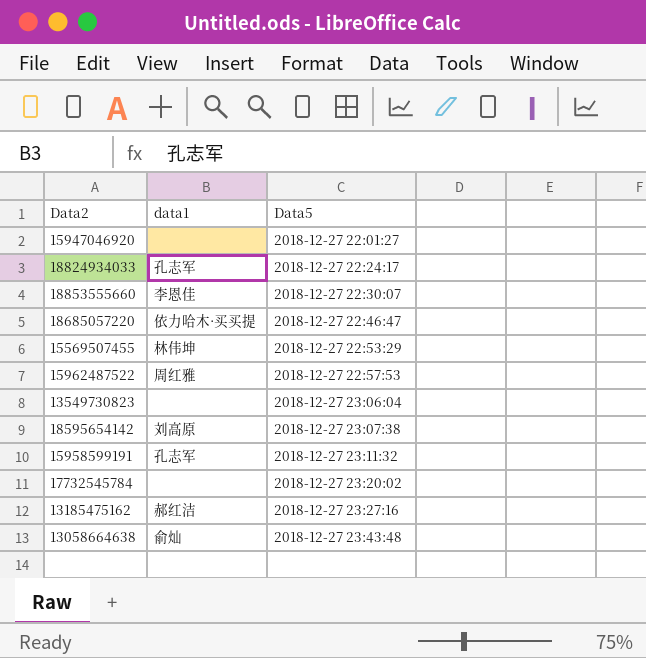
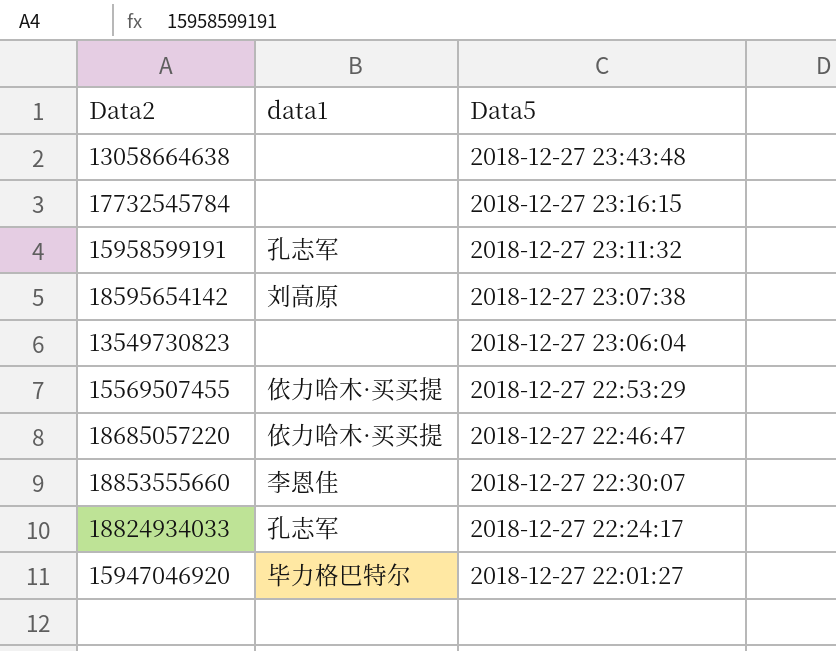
row order: Data5 ascending -> Data5 descending
row 15962487522: 周红雅 | 2018-12-27 22:57:53 -> none
row 13185475162: 郝红洁 | 2018-12-27 23:27:16 -> none
13058664638 | data1: 俞灿 -> none
17732545784 | Data5: 2018-12-27 23:20:02 -> 2018-12-27 23:16:15
15569507455 | data1: 林伟坤 -> 依力哈木·买买提
15947046920 | data1: none -> 毕力格巴特尔

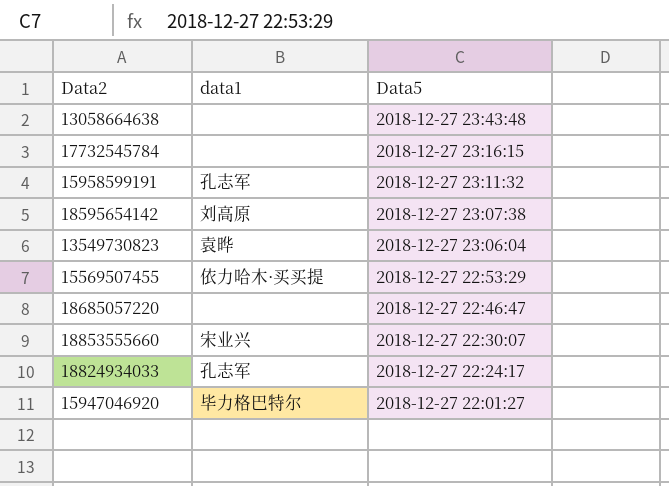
13549730823 | data1: none -> 袁晔
18685057220 | data1: 依力哈木·买买提 -> none
18853555660 | data1: 李恩佳 -> 宋业兴

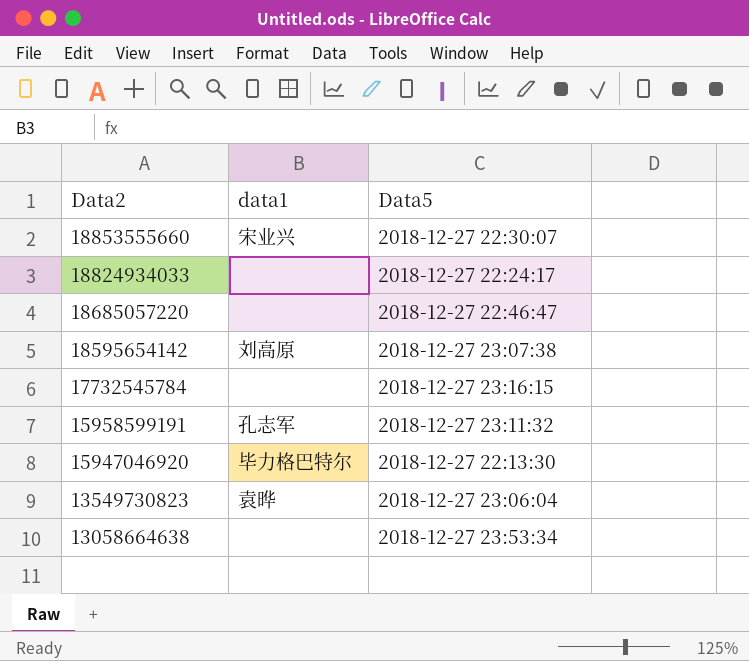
row order: Data5 descending -> Data2 descending
row 15569507455: 依力哈木·买买提 | 2018-12-27 22:53:29 -> none
18824934033 | data1: 孔志军 -> none
15947046920 | Data5: 2018-12-27 22:01:27 -> 2018-12-27 22:13:30
13058664638 | Data5: 2018-12-27 23:43:48 -> 2018-12-27 23:53:34

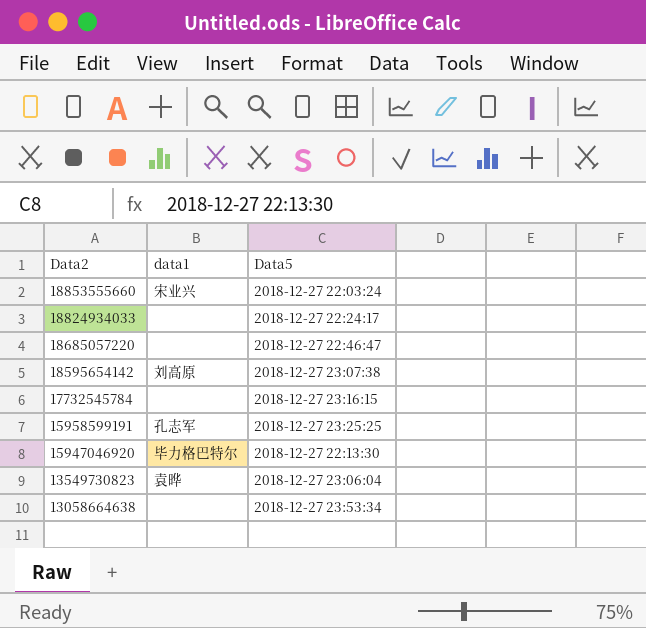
18853555660 | Data5: 2018-12-27 22:30:07 -> 2018-12-27 22:03:24
15958599191 | Data5: 2018-12-27 23:11:32 -> 2018-12-27 23:25:25

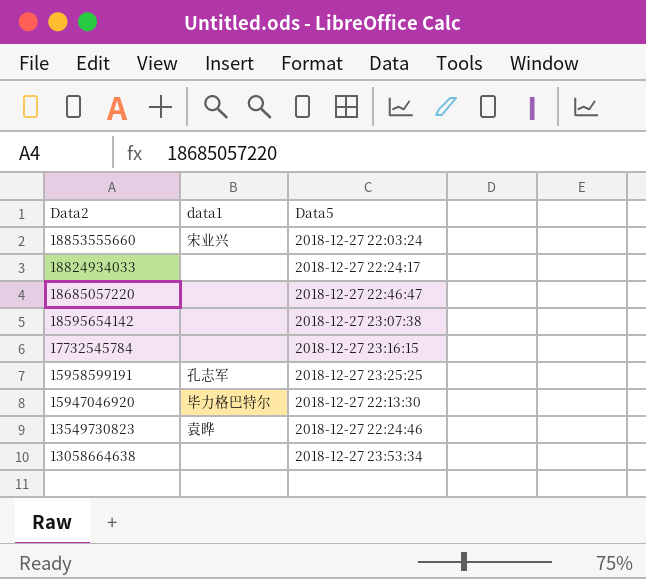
18595654142 | data1: 刘高原 -> none
13549730823 | Data5: 2018-12-27 23:06:04 -> 2018-12-27 22:24:46

